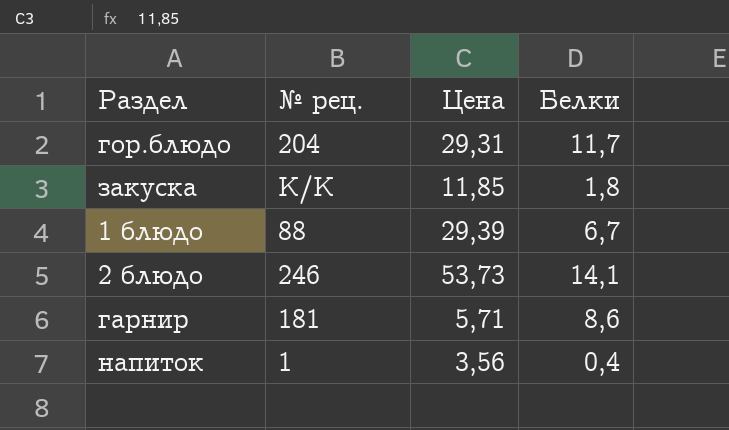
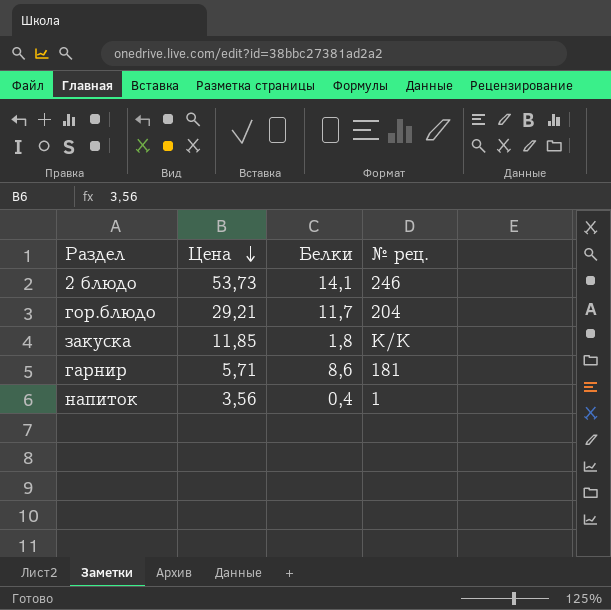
row order: none -> Цена descending
column № рец. | position: 2 -> 4
row 1 блюдо: 88 | 29,39 | 6,7 -> none
гор.блюдо | Цена: 29,31 -> 29,21

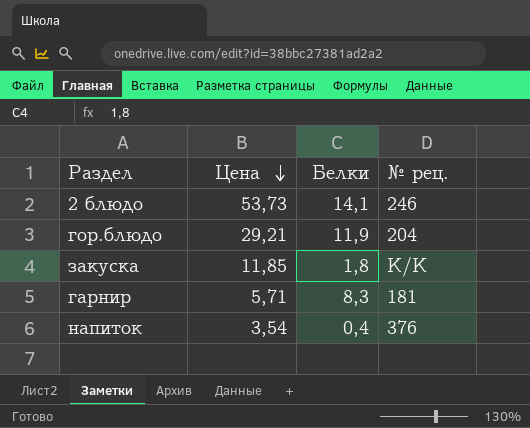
гор.блюдо | Белки: 11,7 -> 11,9
гарнир | Белки: 8,6 -> 8,3
напиток | Цена: 3,56 -> 3,54
напиток | № рец.: 1 -> 376

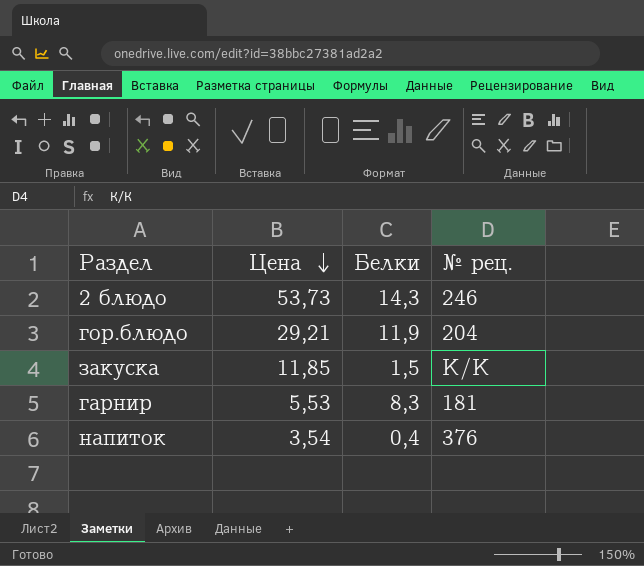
2 блюдо | Белки: 14,1 -> 14,3
закуска | Белки: 1,8 -> 1,5
гарнир | Цена: 5,71 -> 5,53

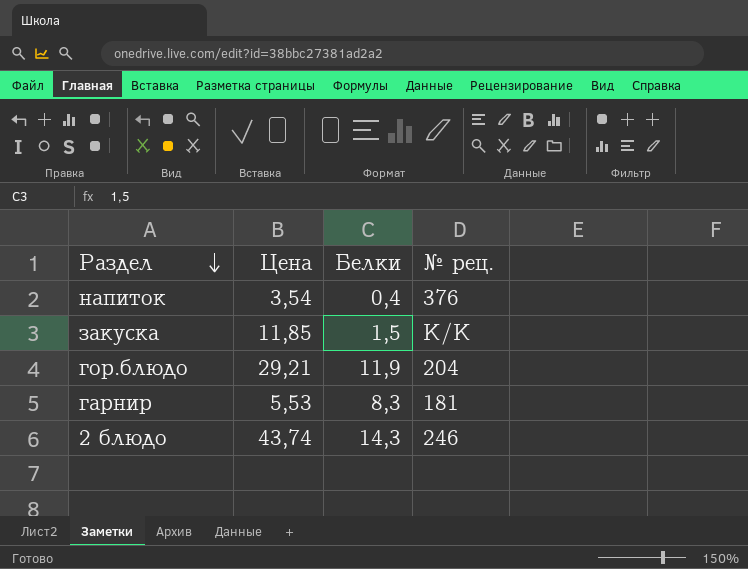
row order: Цена descending -> Раздел descending
2 блюдо | Цена: 53,73 -> 43,74

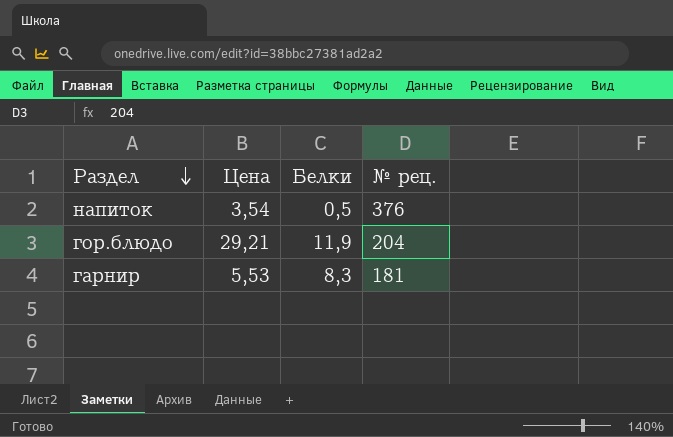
row закуска: 11,85 | 1,5 | К/К -> none
row 2 блюдо: 43,74 | 14,3 | 246 -> none
напиток | Белки: 0,4 -> 0,5

